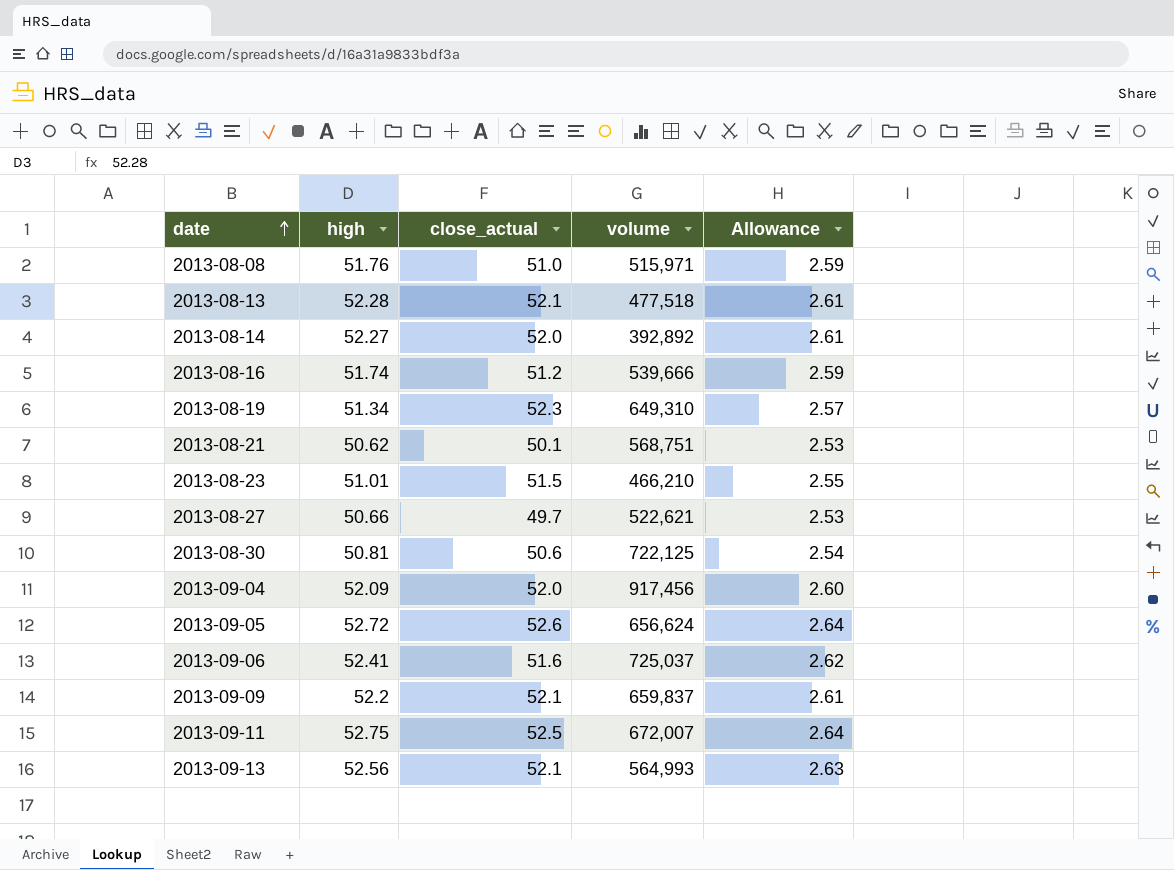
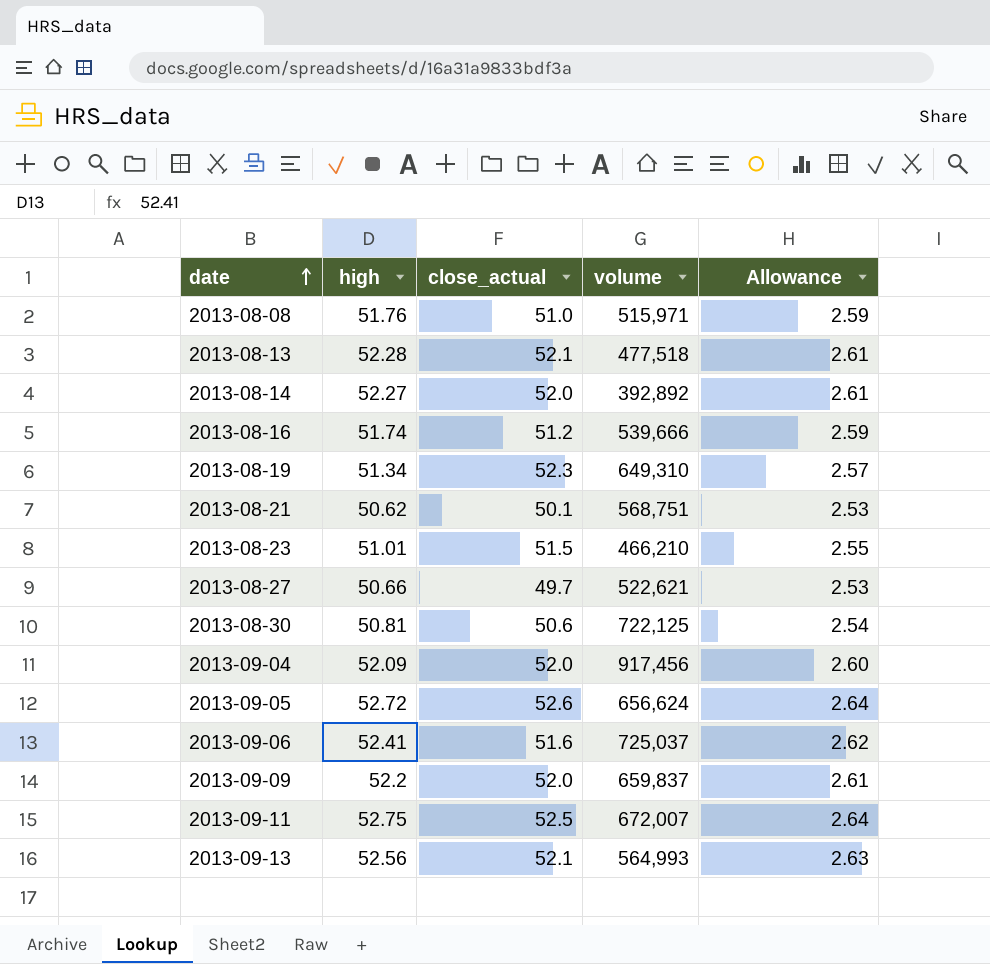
2013-09-09 | close_actual: 52.1 -> 52.0

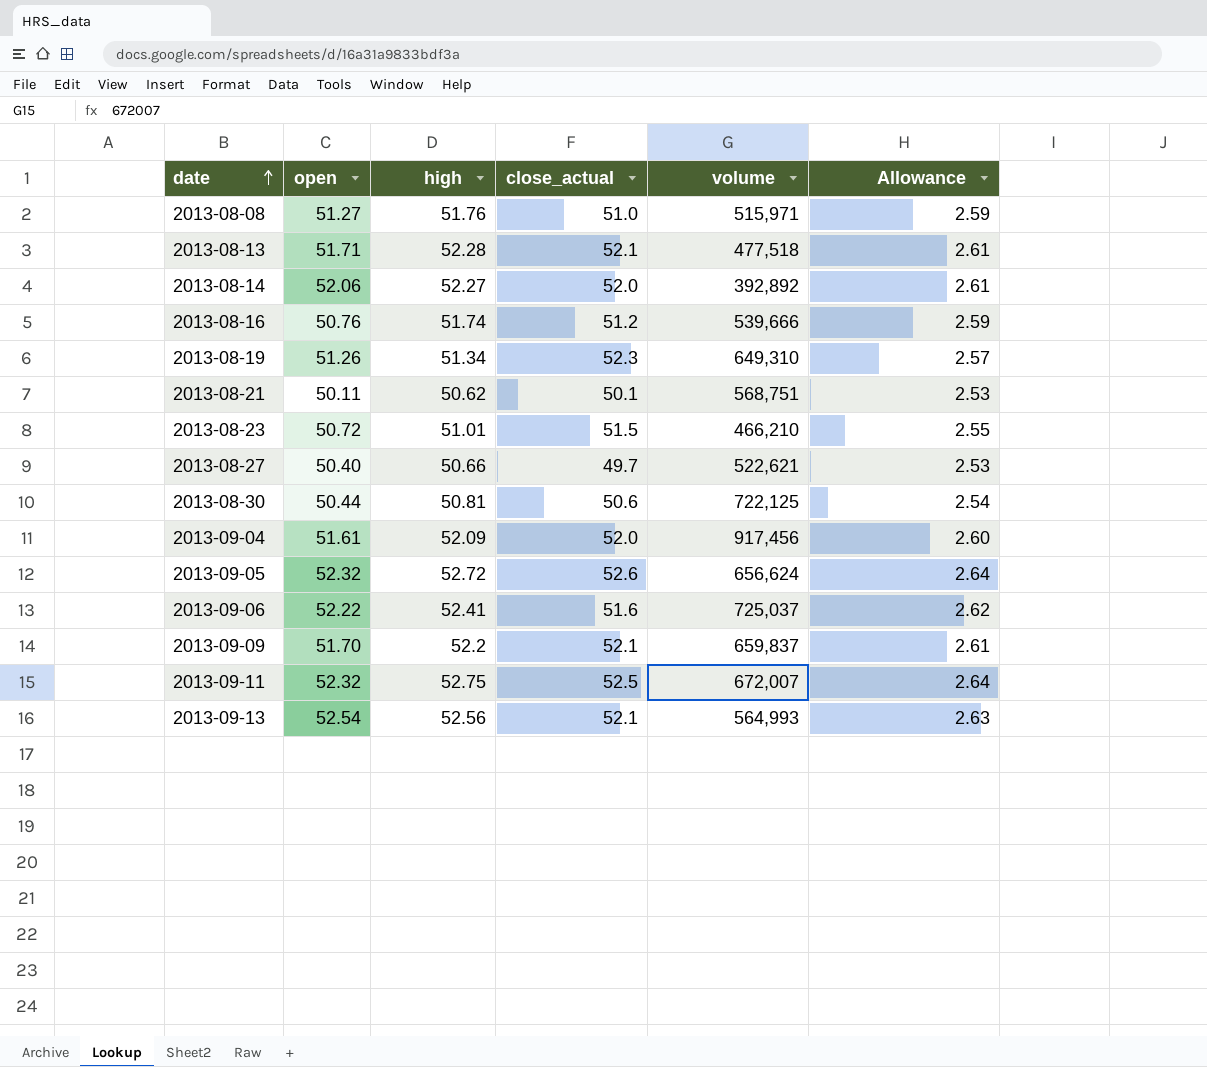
column open | position: none -> 2
2013-09-09 | close_actual: 52.0 -> 52.1

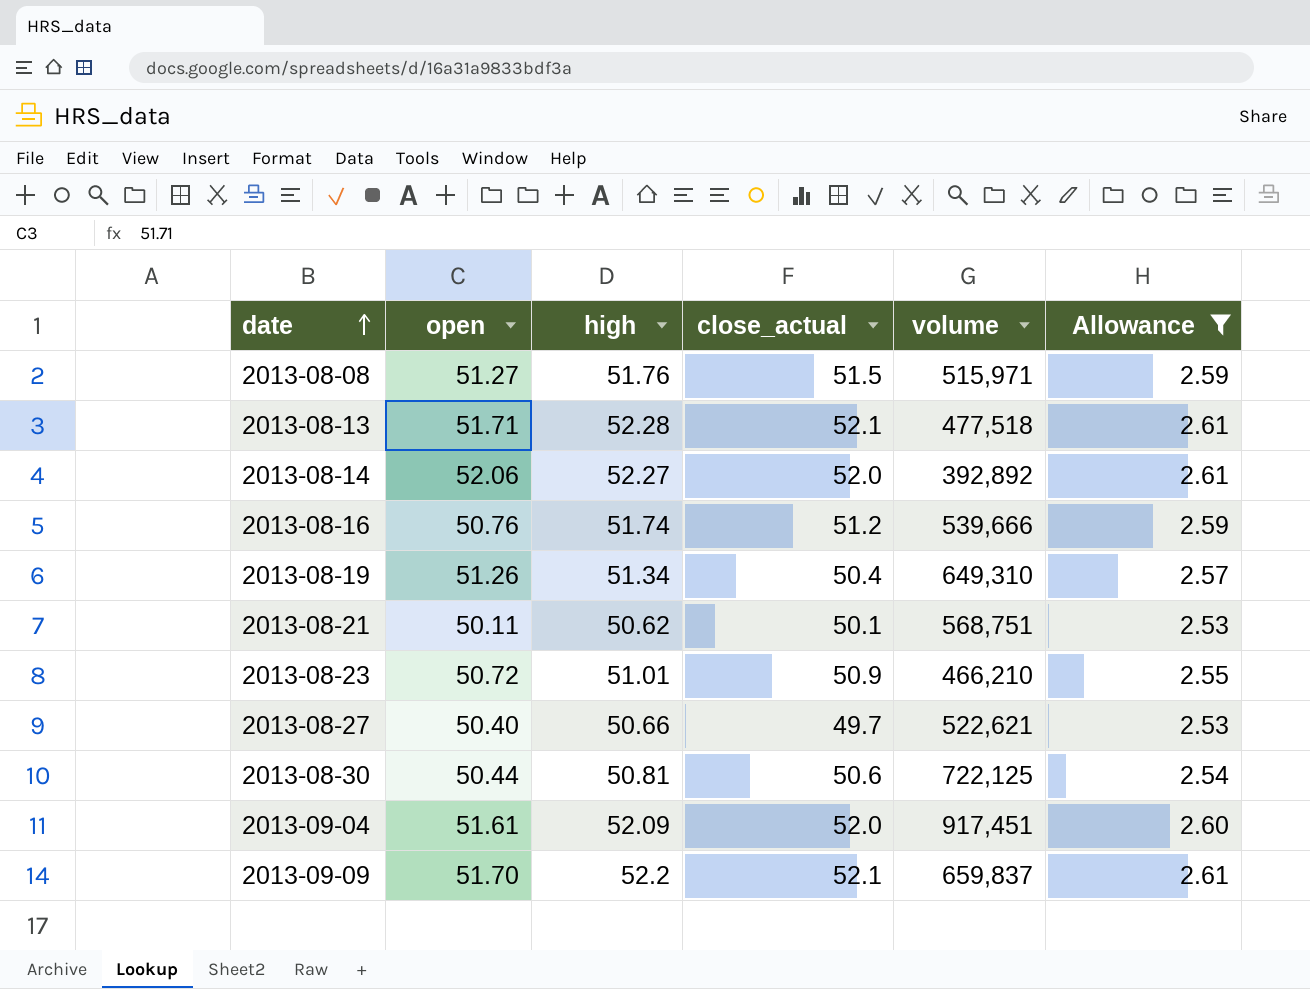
filter: none -> Allowance <= 2.61
2013-08-08 | close_actual: 51.0 -> 51.5
2013-08-19 | close_actual: 52.3 -> 50.4
2013-08-23 | close_actual: 51.5 -> 50.9
2013-09-04 | volume: 917,456 -> 917,451

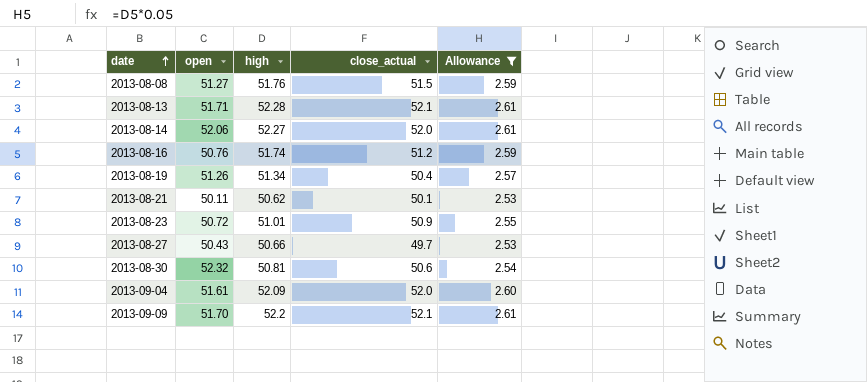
column volume | position: 5 -> none
2013-08-27 | open: 50.40 -> 50.43
2013-08-30 | open: 50.44 -> 52.32

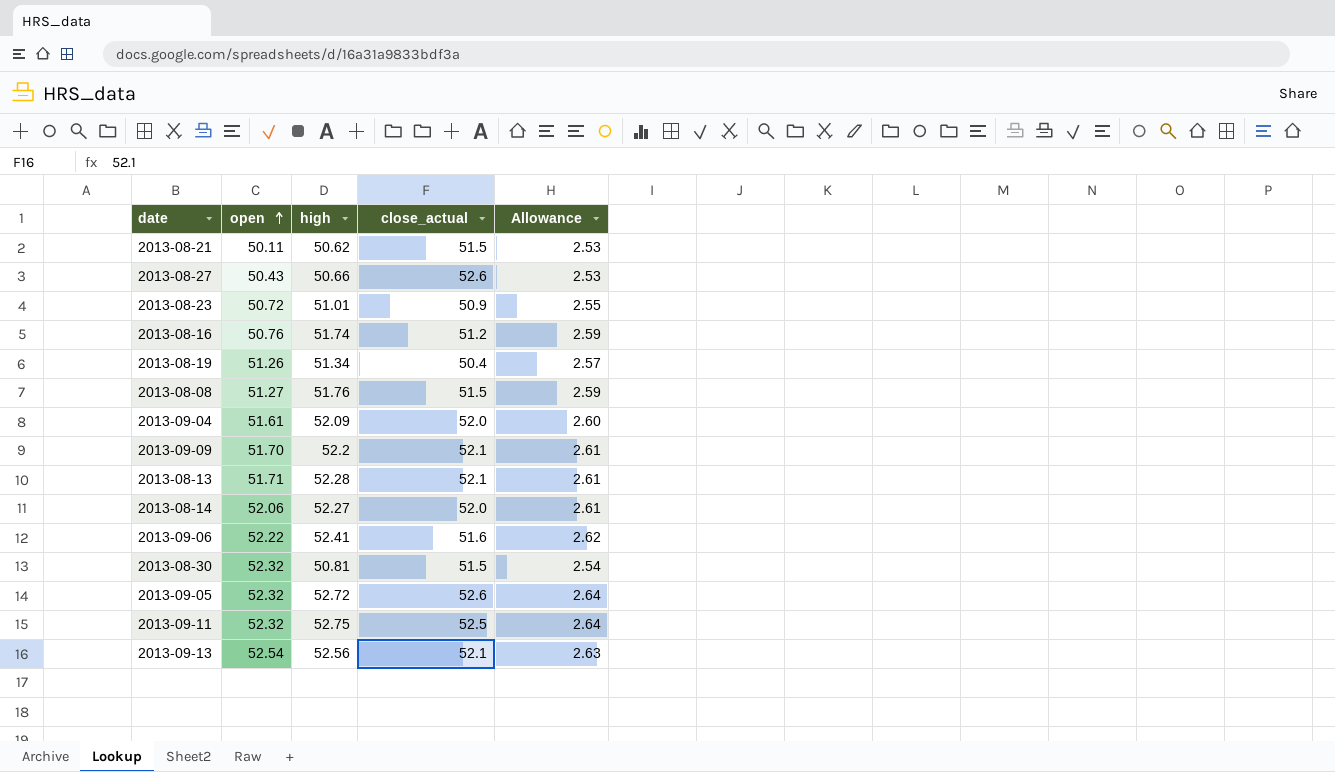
filter: Allowance <= 2.61 -> none
row order: date ascending -> open ascending
2013-08-21 | close_actual: 50.1 -> 51.5
2013-08-27 | close_actual: 49.7 -> 52.6
2013-08-30 | close_actual: 50.6 -> 51.5

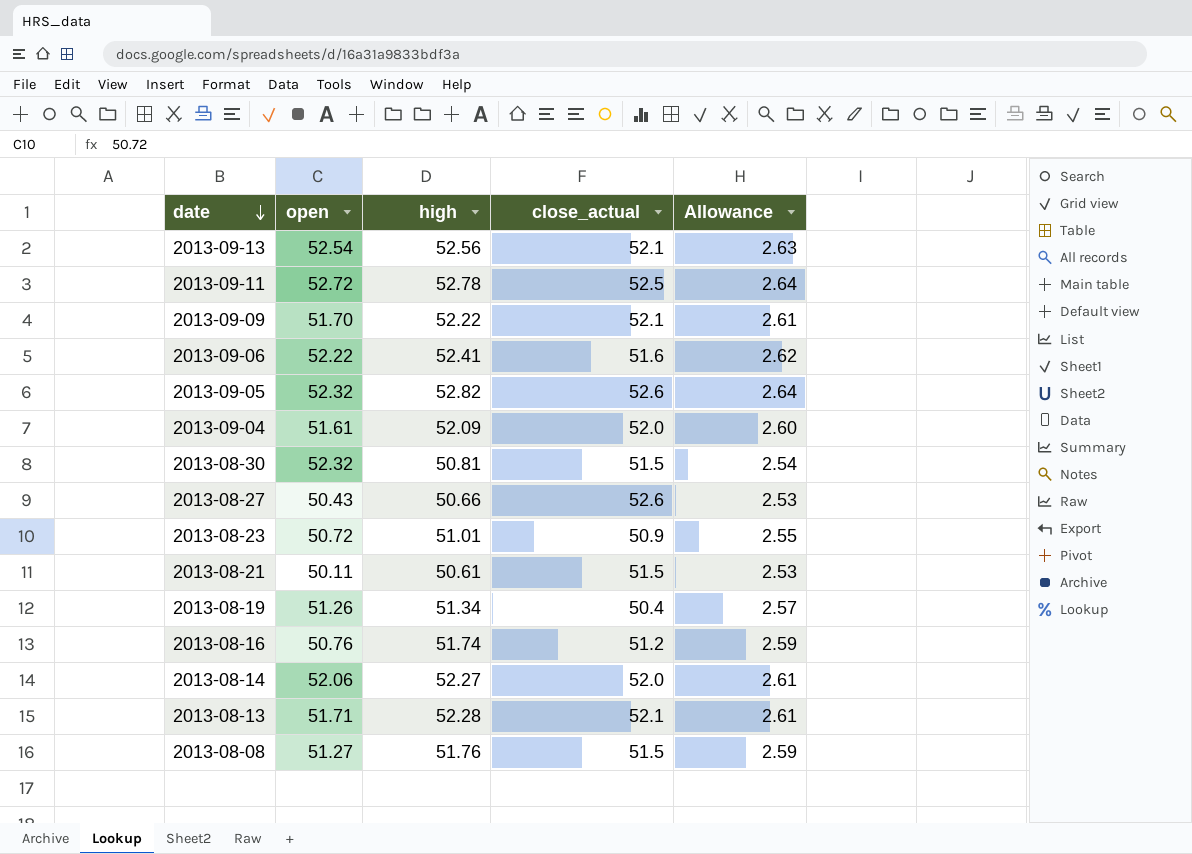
row order: open ascending -> date descending
2013-09-11 | open: 52.32 -> 52.72
2013-09-11 | high: 52.75 -> 52.78
2013-09-09 | high: 52.2 -> 52.22
2013-09-05 | high: 52.72 -> 52.82
2013-08-21 | high: 50.62 -> 50.61

